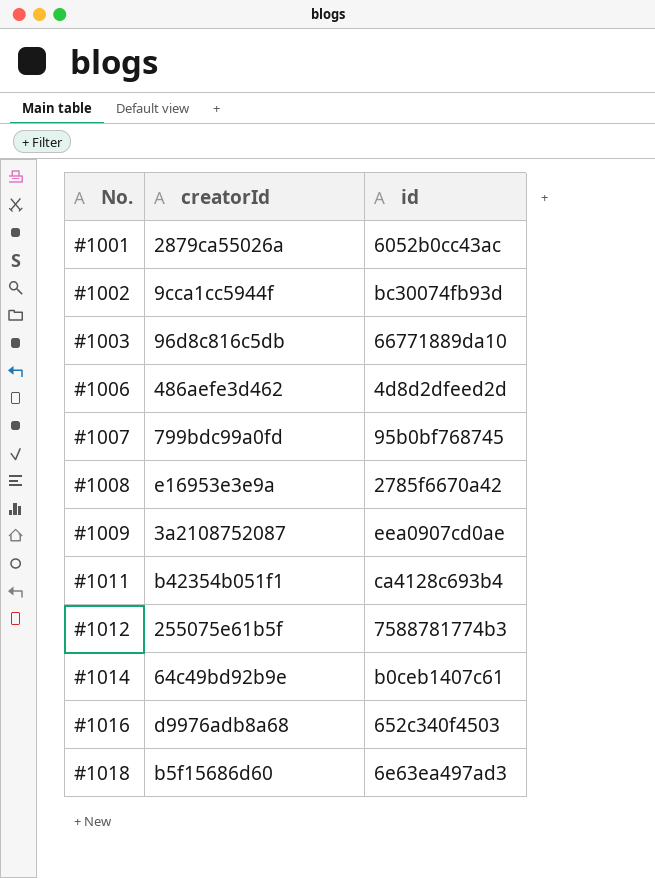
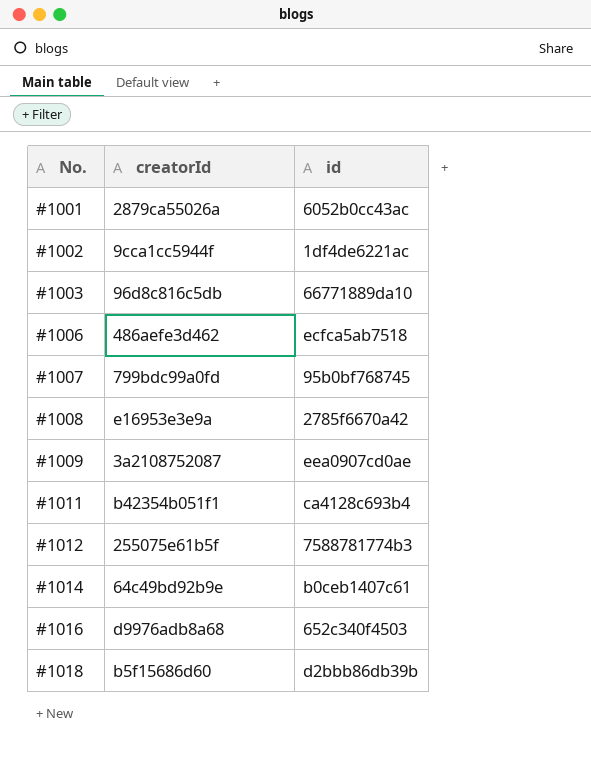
#1002 | id: bc30074fb93d -> 1df4de6221ac
#1006 | id: 4d8d2dfeed2d -> ecfca5ab7518
#1018 | id: 6e63ea497ad3 -> d2bbb86db39b

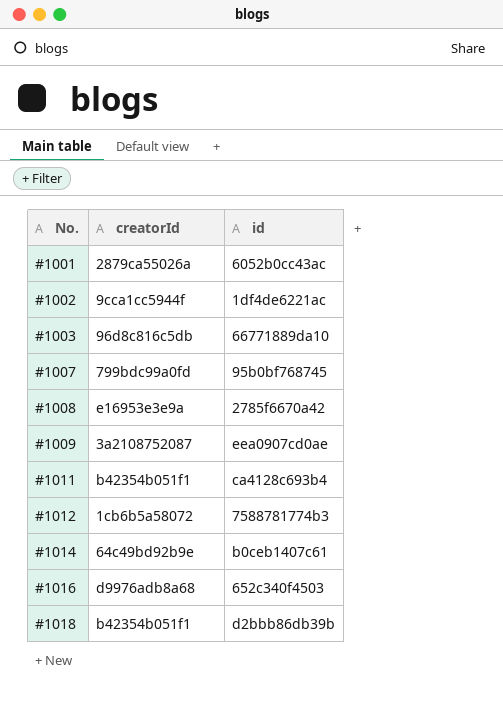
row #1006: 486aefe3d462 | ecfca5ab7518 -> none
#1012 | creatorId: 255075e61b5f -> 1cb6b5a58072
#1018 | creatorId: b5f15686d60 -> b42354b051f1

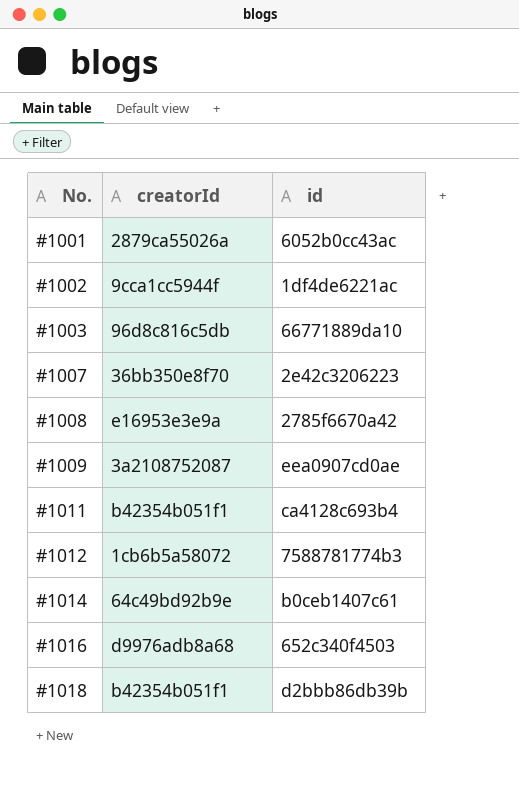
#1007 | creatorId: 799bdc99a0fd -> 36bb350e8f70
#1007 | id: 95b0bf768745 -> 2e42c3206223

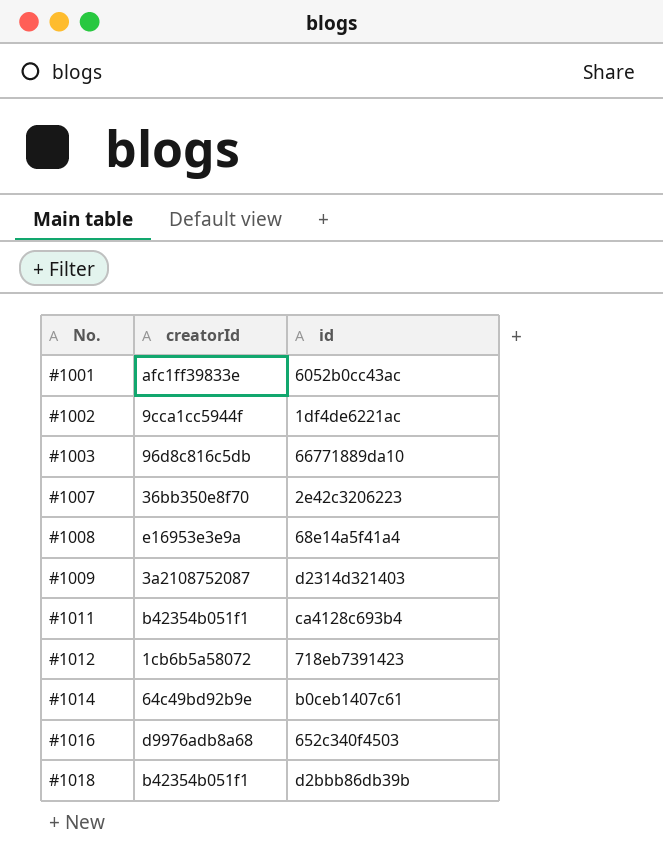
#1001 | creatorId: 2879ca55026a -> afc1ff39833e
#1008 | id: 2785f6670a42 -> 68e14a5f41a4
#1009 | id: eea0907cd0ae -> d2314d321403
#1012 | id: 7588781774b3 -> 718eb7391423

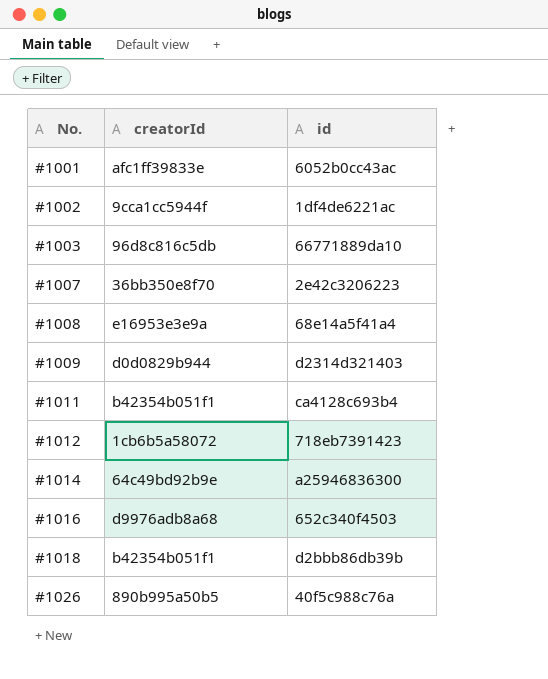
#1009 | creatorId: 3a2108752087 -> d0d0829b944
#1014 | id: b0ceb1407c61 -> a25946836300
row #1026: none -> 890b995a50b5 | 40f5c988c76a

